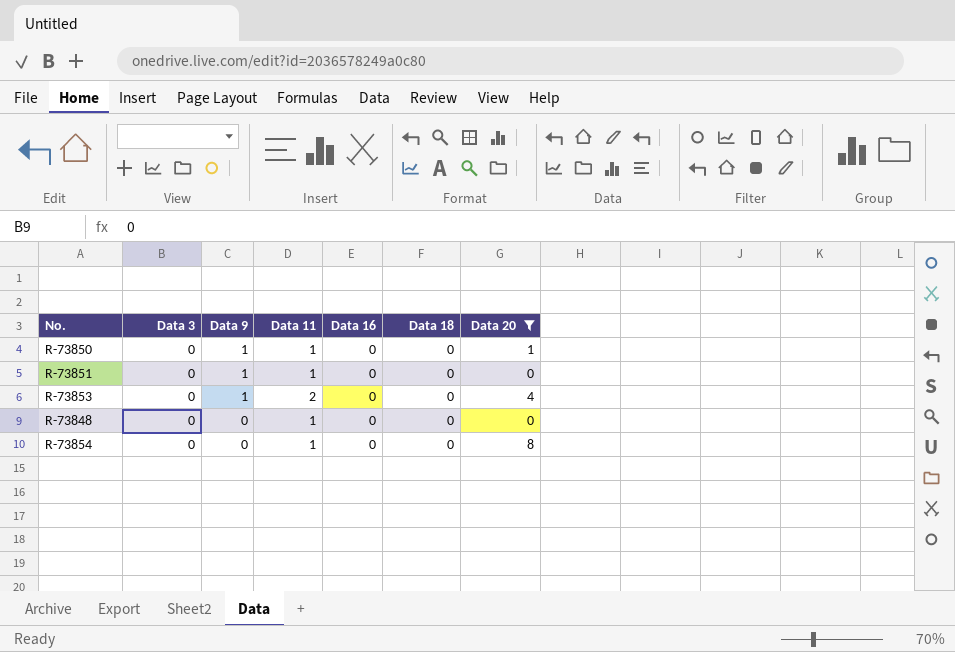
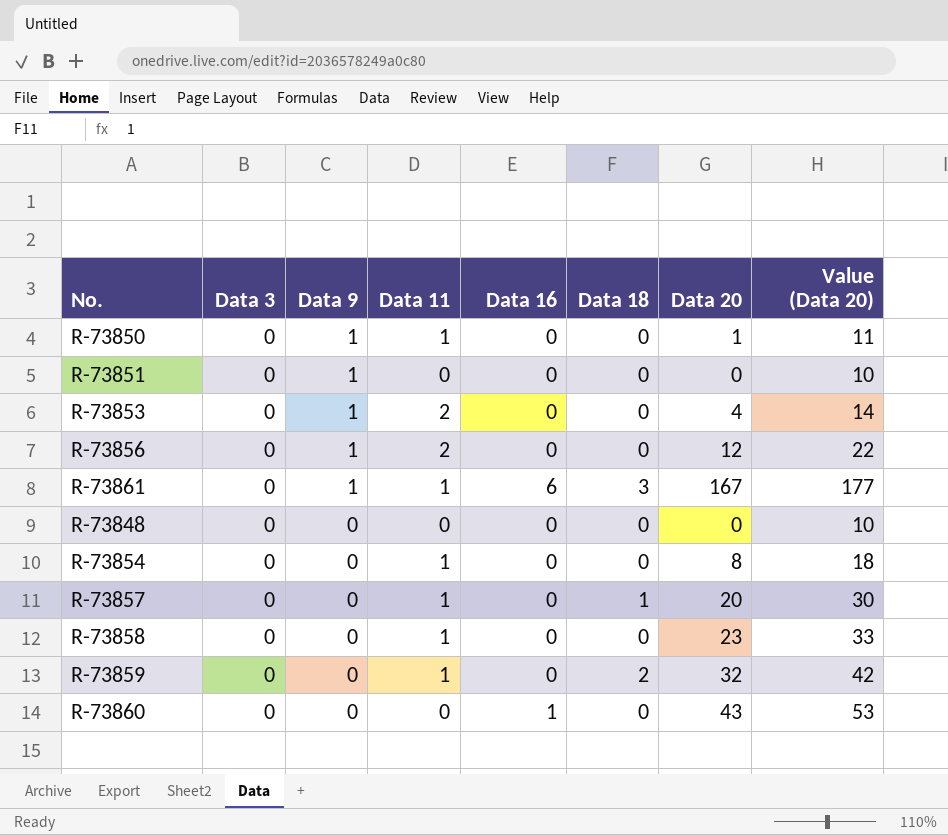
filter: Data 20 <= 8 -> none
column Value (Data 20) | formula: none -> [Data 20] + 10
R-73851 | Data 11: 1 -> 0
R-73848 | Data 11: 1 -> 0

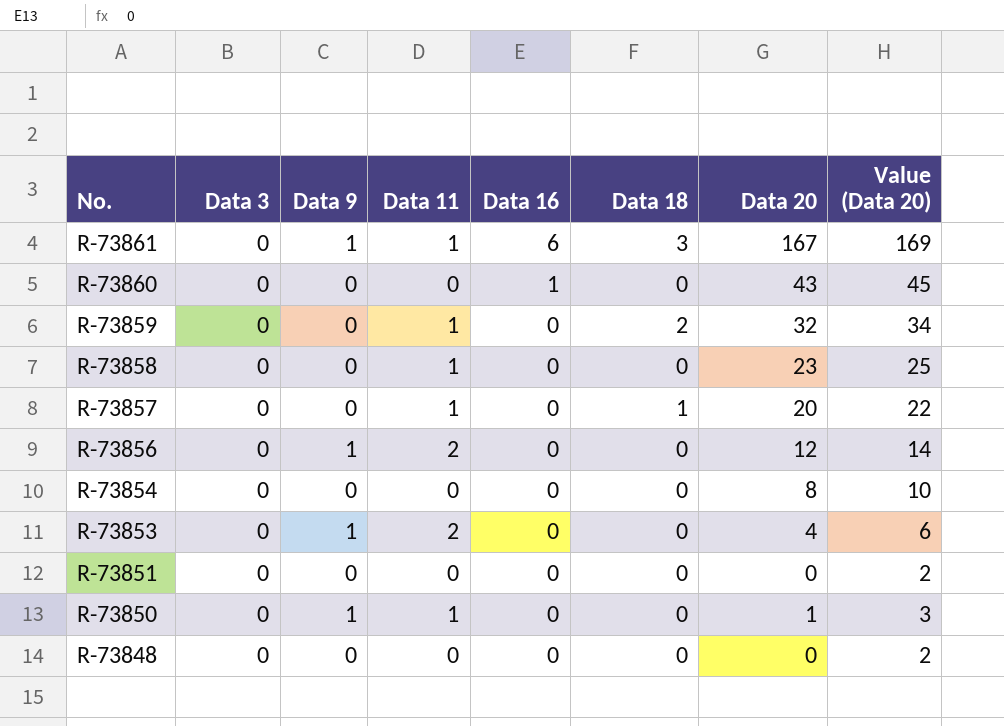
row order: Data 9 descending -> No. descending
column Value (Data 20) | formula: [Data 20] + 10 -> [Data 20] + 2
R-73854 | Data 11: 1 -> 0
R-73851 | Data 9: 1 -> 0

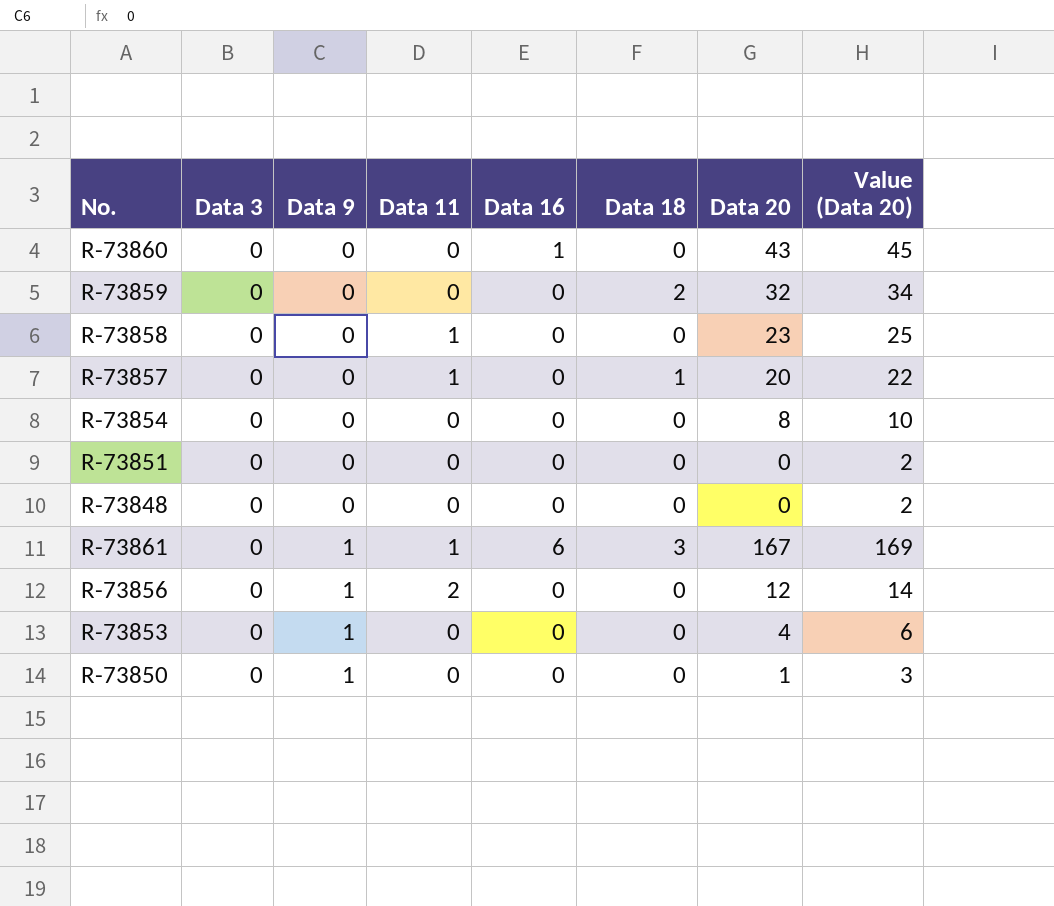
row order: No. descending -> Data 9 ascending
R-73859 | Data 11: 1 -> 0
R-73853 | Data 11: 2 -> 0
R-73850 | Data 11: 1 -> 0

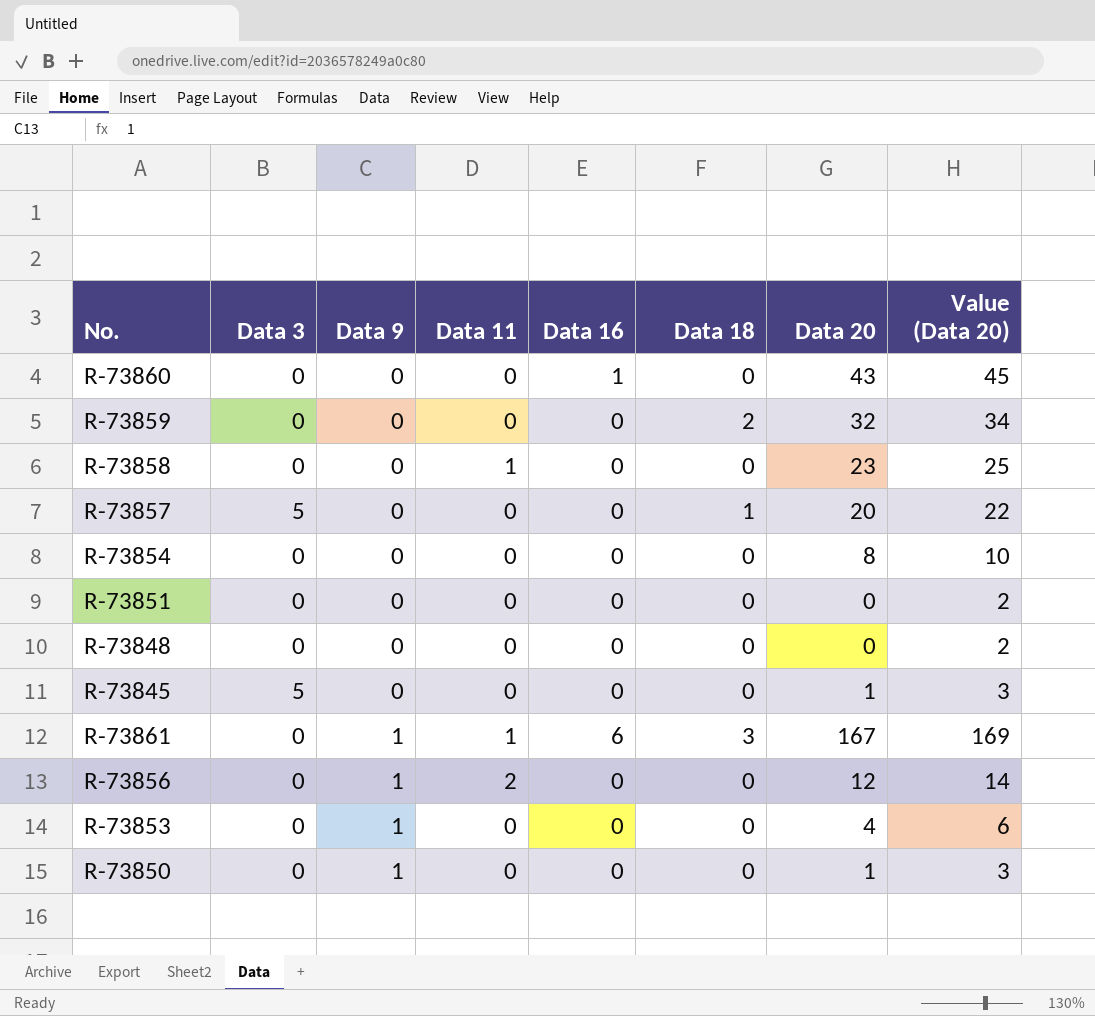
R-73857 | Data 3: 0 -> 5
R-73857 | Data 11: 1 -> 0
row R-73845: none -> 5 | 0 | 0 | 0 | 0 | 1 | 3

